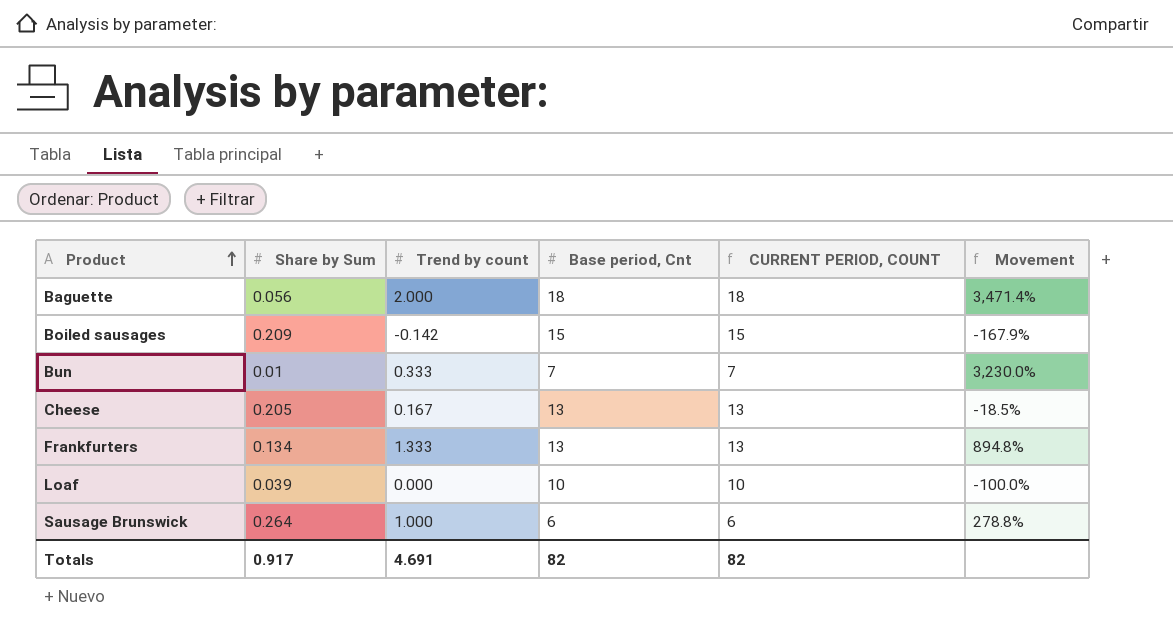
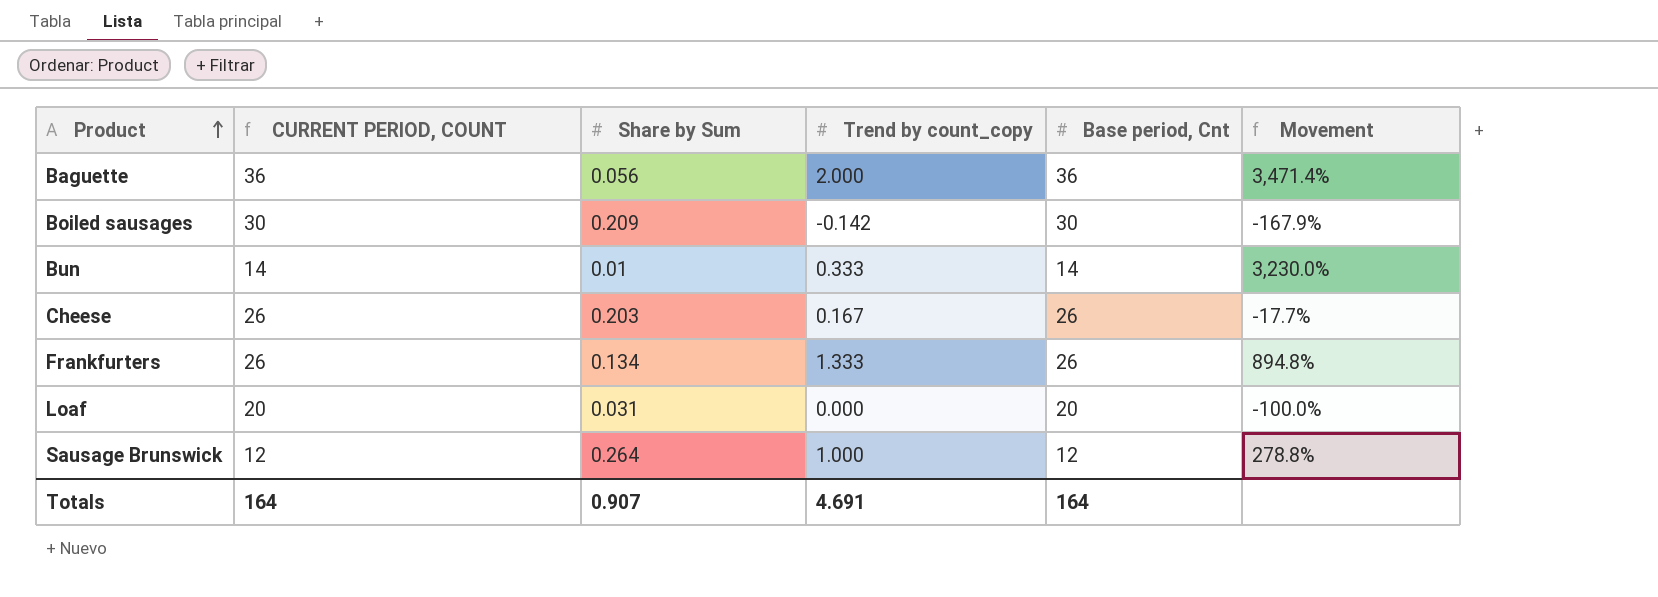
column CURRENT PERIOD, COUNT | position: 5 -> 2
column name: Trend by count -> Trend by count_copy
Baguette | CURRENT PERIOD, COUNT: 18 -> 36
Baguette | Base period, Cnt: 18 -> 36
Boiled sausages | CURRENT PERIOD, COUNT: 15 -> 30
Boiled sausages | Base period, Cnt: 15 -> 30
Bun | CURRENT PERIOD, COUNT: 7 -> 14
Bun | Base period, Cnt: 7 -> 14
Cheese | CURRENT PERIOD, COUNT: 13 -> 26
Cheese | Share by Sum: 0.205 -> 0.203
Cheese | Base period, Cnt: 13 -> 26
Cheese | Movement: -18.5% -> -17.7%
Frankfurters | CURRENT PERIOD, COUNT: 13 -> 26
Frankfurters | Base period, Cnt: 13 -> 26
Loaf | CURRENT PERIOD, COUNT: 10 -> 20
Loaf | Share by Sum: 0.039 -> 0.031
Loaf | Base period, Cnt: 10 -> 20
Sausage Brunswick | CURRENT PERIOD, COUNT: 6 -> 12
Sausage Brunswick | Base period, Cnt: 6 -> 12
Totals | CURRENT PERIOD, COUNT: 82 -> 164
Totals | Share by Sum: 0.917 -> 0.907
Totals | Base period, Cnt: 82 -> 164

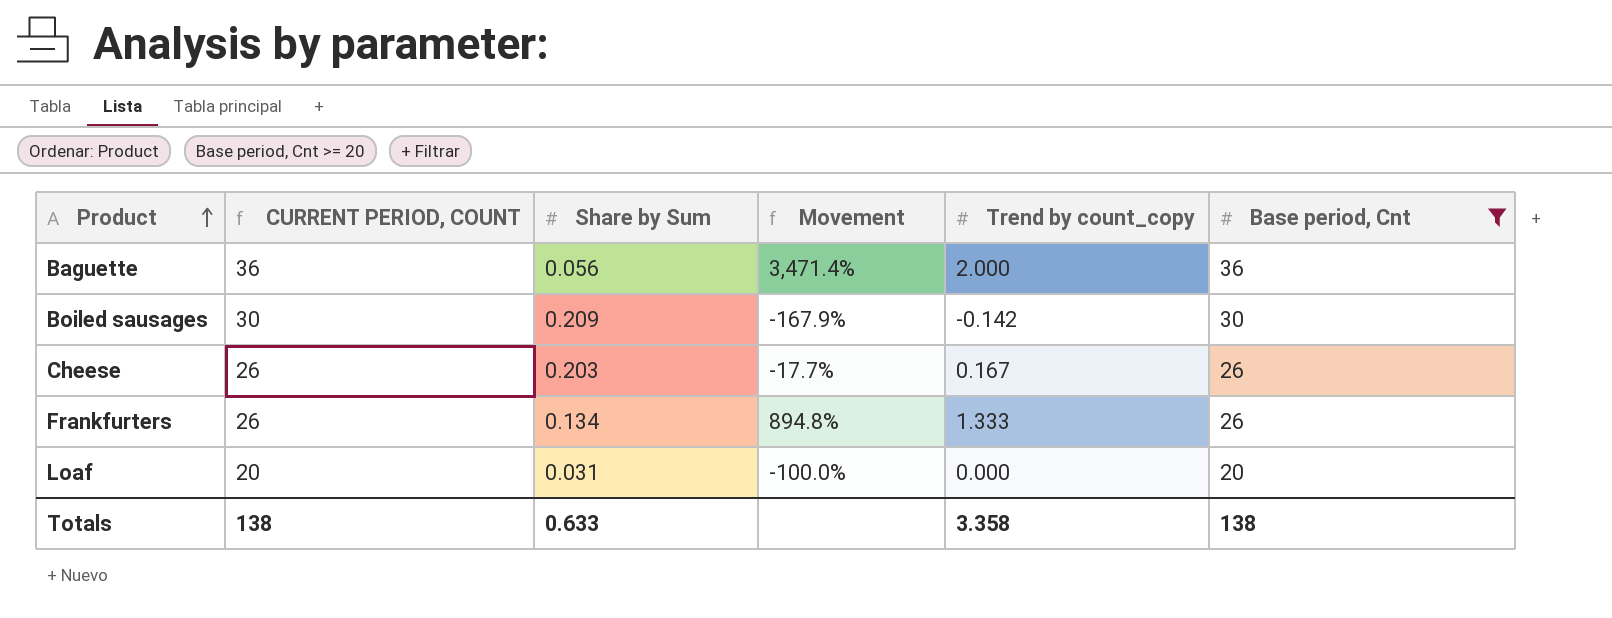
filter: none -> Base period, Cnt >= 20
column Movement | position: 6 -> 4
Totals | CURRENT PERIOD, COUNT: 164 -> 138
Totals | Share by Sum: 0.907 -> 0.633
Totals | Trend by count_copy: 4.691 -> 3.358
Totals | Base period, Cnt: 164 -> 138

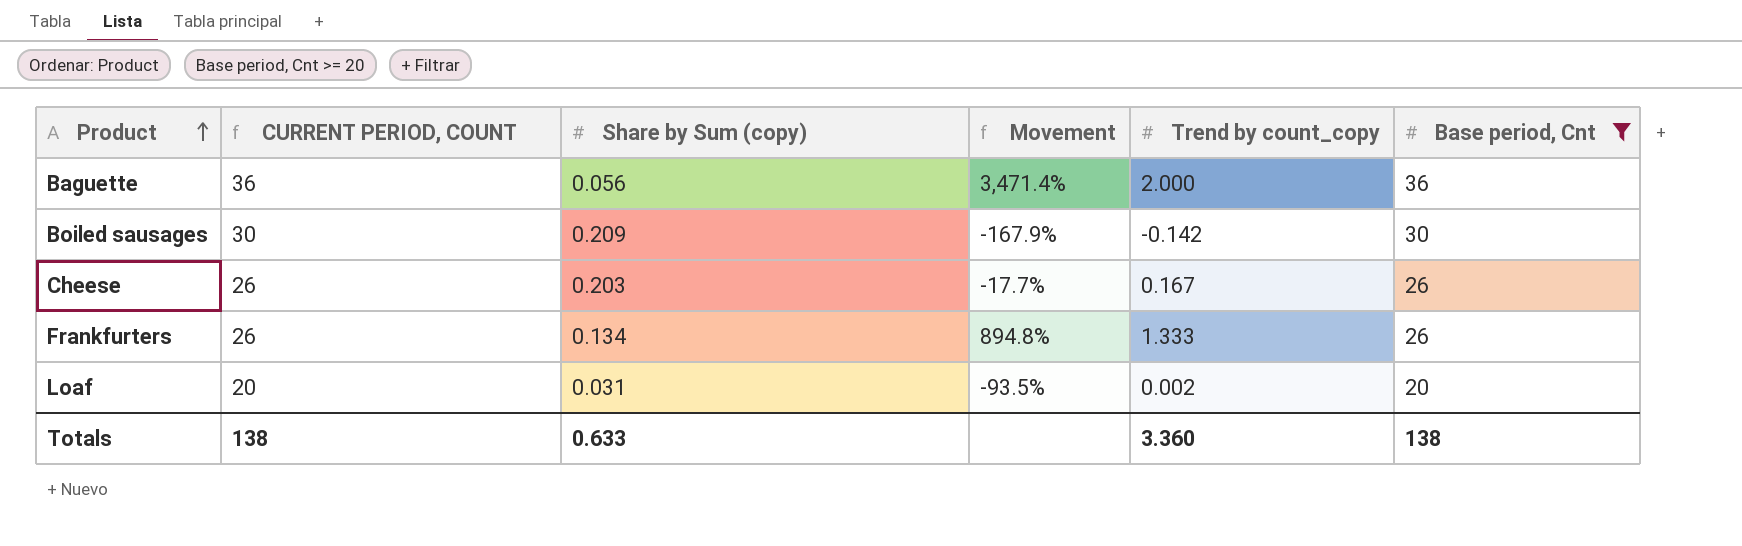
column name: Share by Sum -> Share by Sum (copy)
Loaf | Movement: -100.0% -> -93.5%
Loaf | Trend by count_copy: 0.000 -> 0.002
Totals | Trend by count_copy: 3.358 -> 3.360

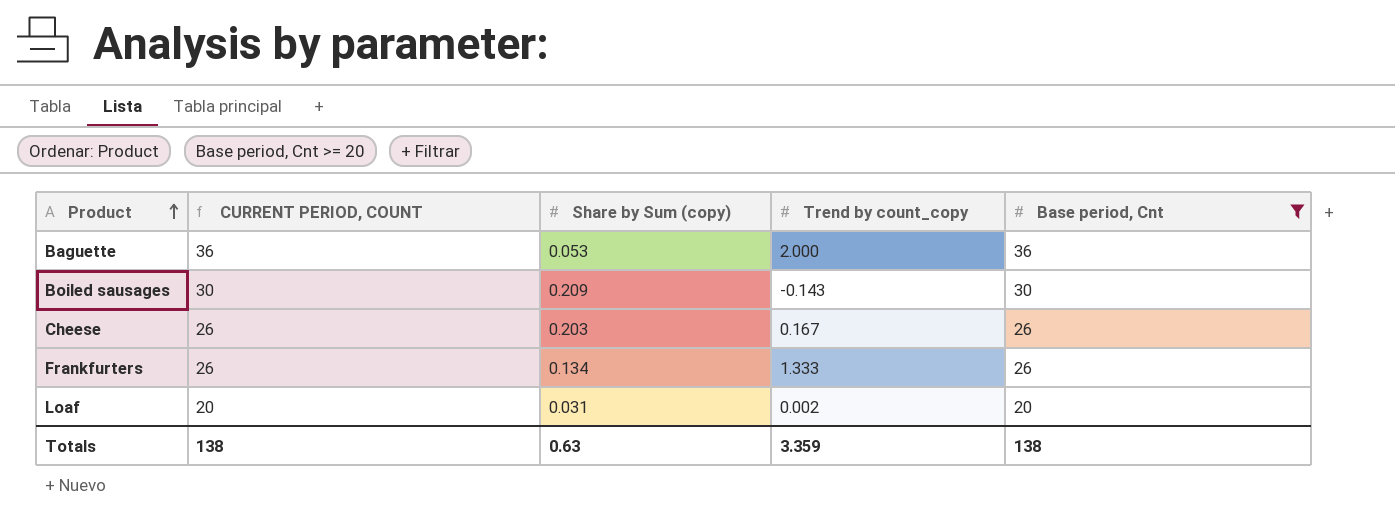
column Movement | formula: ([Trend by count_copy] - [Share by Sum (copy)]) / [Share by Sum (copy)] -> none
Baguette | Share by Sum (copy): 0.056 -> 0.053
Boiled sausages | Trend by count_copy: -0.142 -> -0.143
Totals | Share by Sum (copy): 0.633 -> 0.63
Totals | Trend by count_copy: 3.360 -> 3.359

